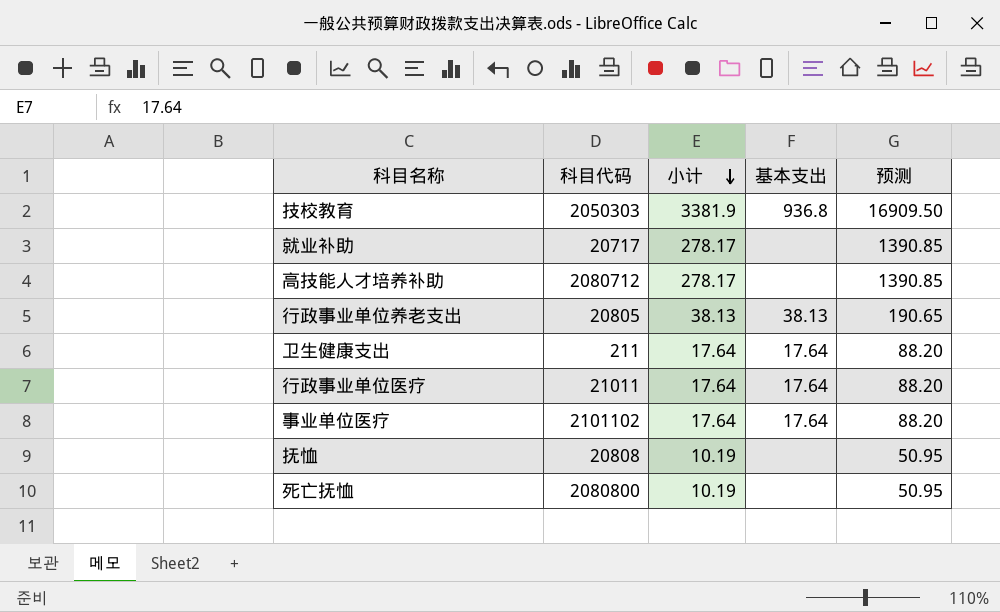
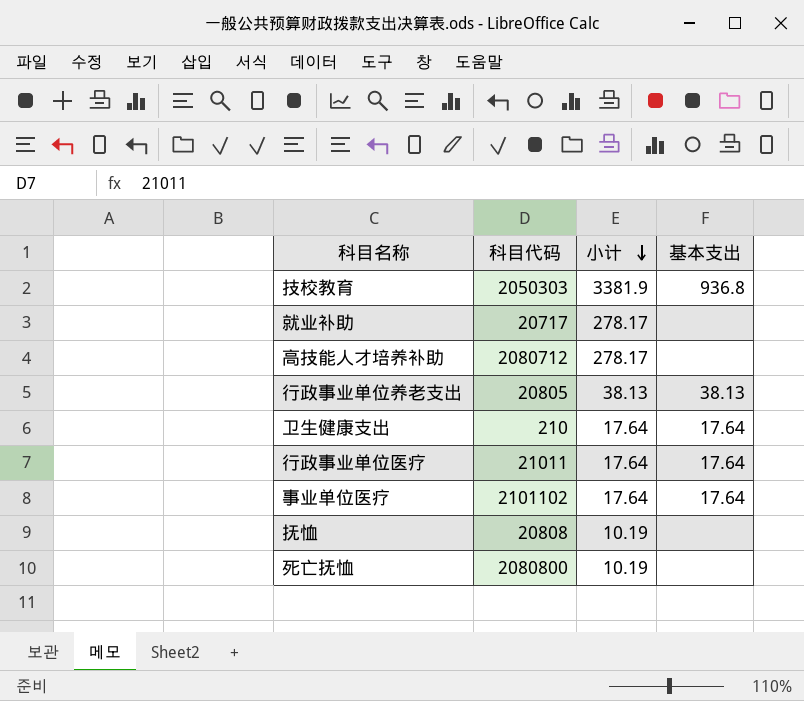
column 预测 | formula: [小计] * 5 -> none
卫生健康支出 | 科目代码: 211 -> 210

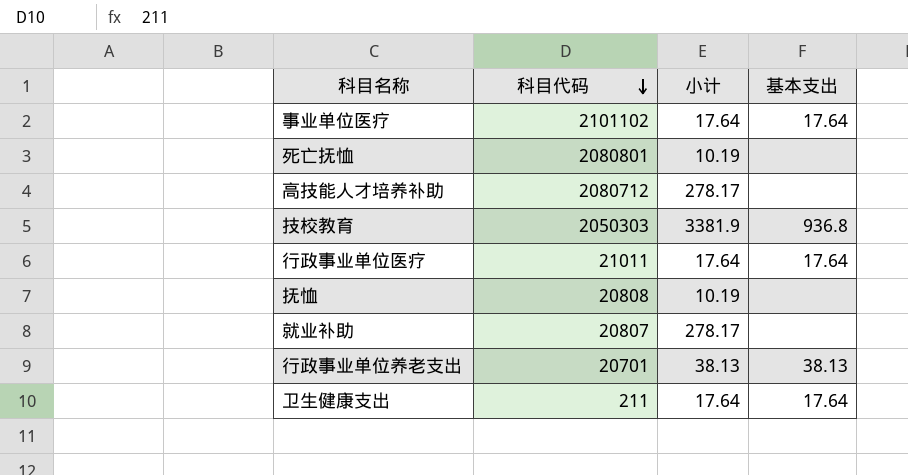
row order: 小计 descending -> 科目代码 descending
死亡抚恤 | 科目代码: 2080800 -> 2080801
就业补助 | 科目代码: 20717 -> 20807
行政事业单位养老支出 | 科目代码: 20805 -> 20701
卫生健康支出 | 科目代码: 210 -> 211

